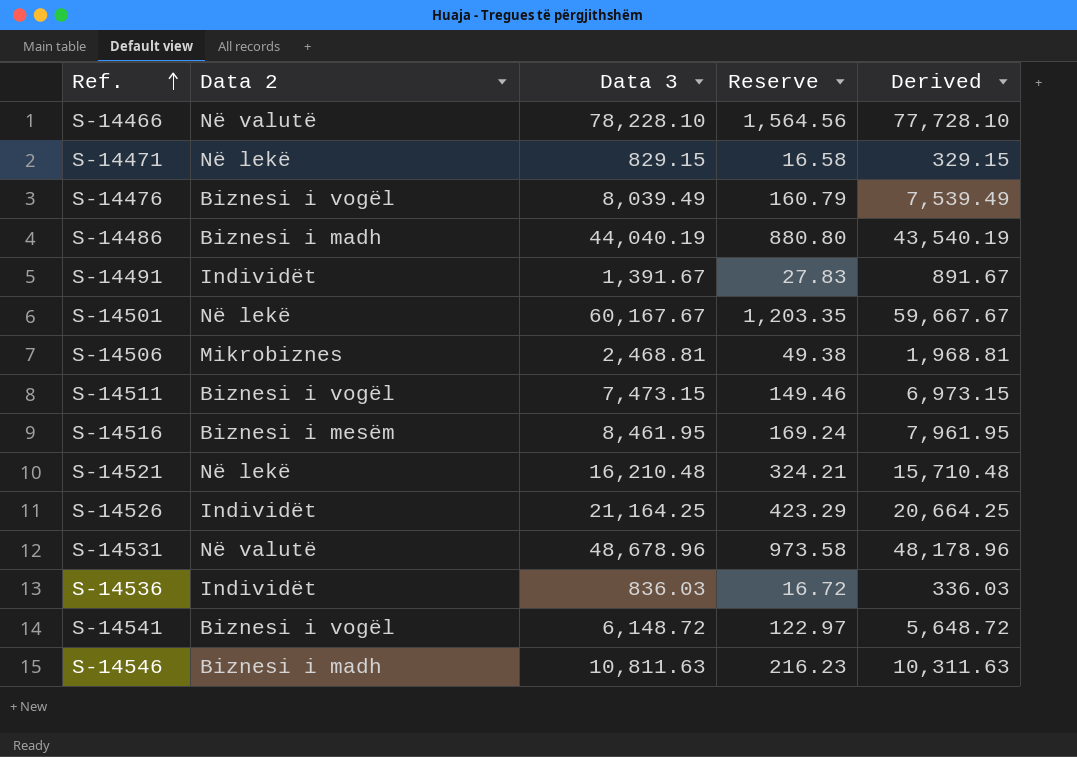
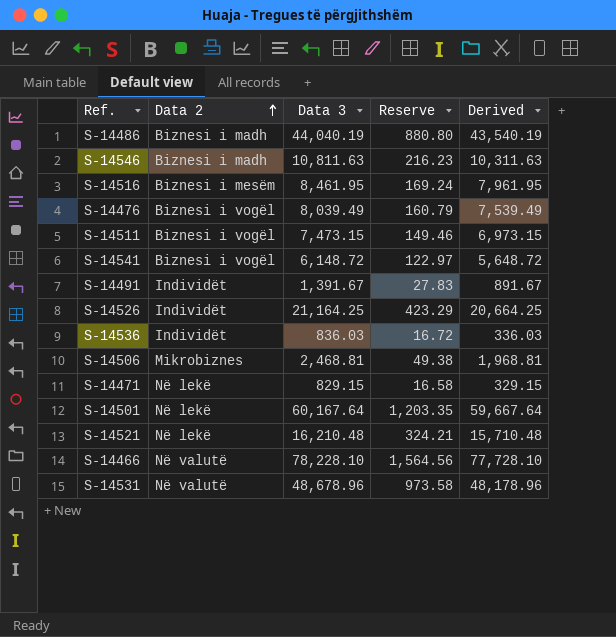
row order: Ref. ascending -> Data 2 ascending
S-14501 | Data 3: 60,167.67 -> 60,167.64
S-14501 | Derived: 59,667.67 -> 59,667.64

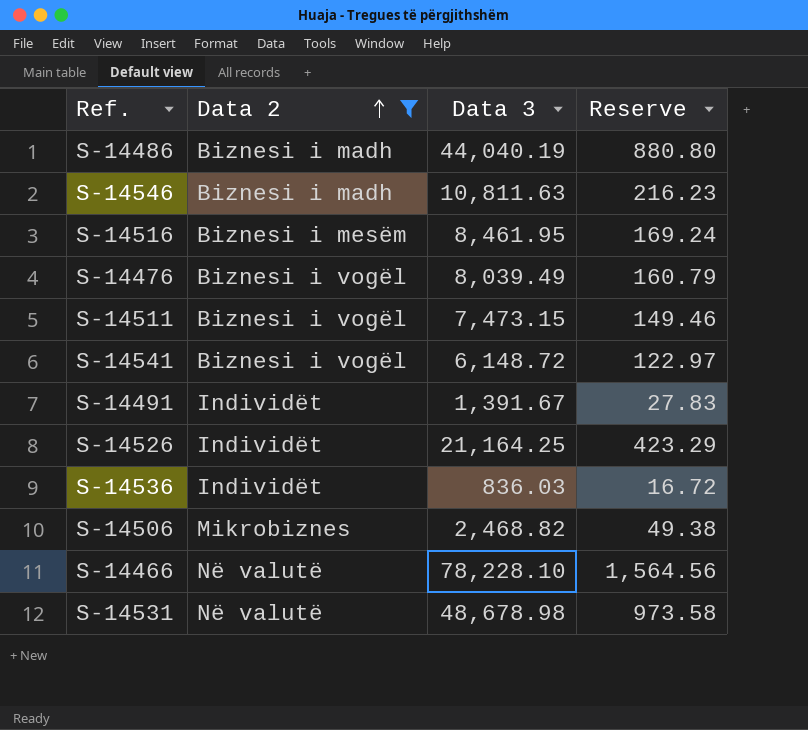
filter: none -> Data 2 != Në lekë
column Derived | formula: [Data 3] - 500 -> none
S-14506 | Data 3: 2,468.81 -> 2,468.82
S-14531 | Data 3: 48,678.96 -> 48,678.98

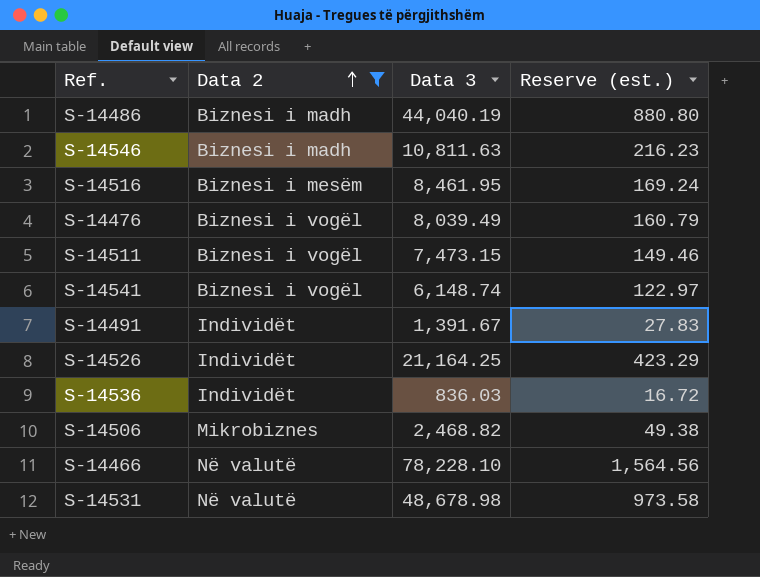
column name: Reserve -> Reserve (est.)
S-14541 | Data 3: 6,148.72 -> 6,148.74

